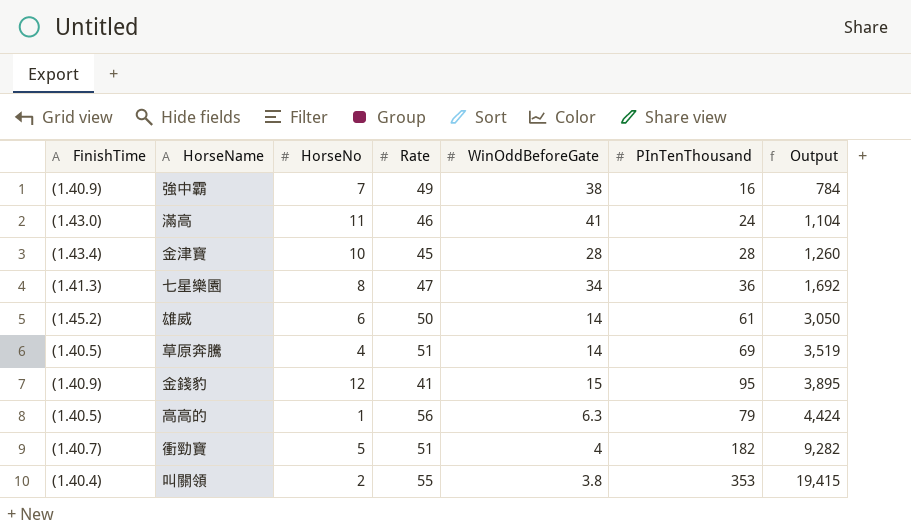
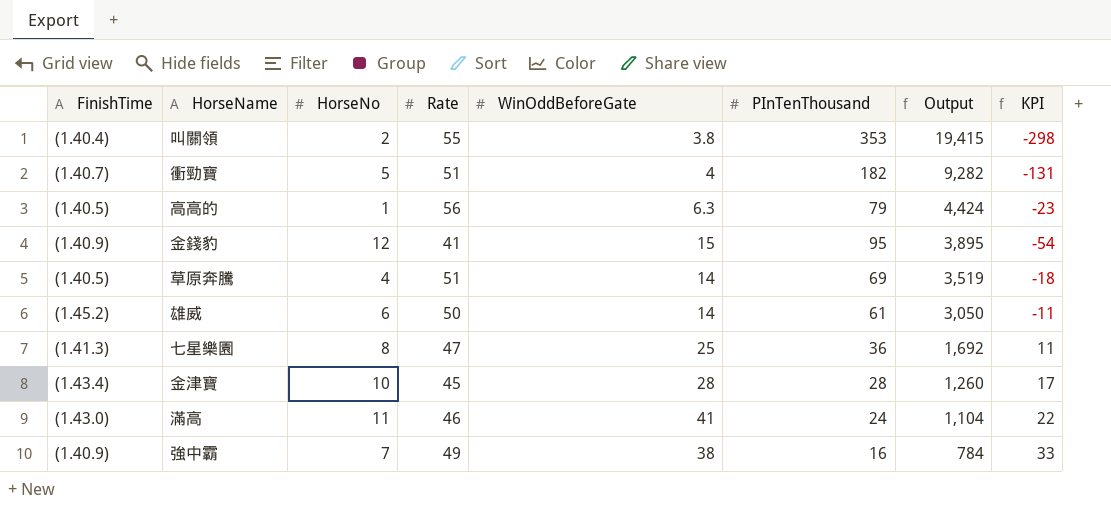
row order: Output ascending -> Output descending
column KPI | formula: none -> [Rate] - [PInTenThousand]
七星樂園 | WinOddBeforeGate: 34 -> 25

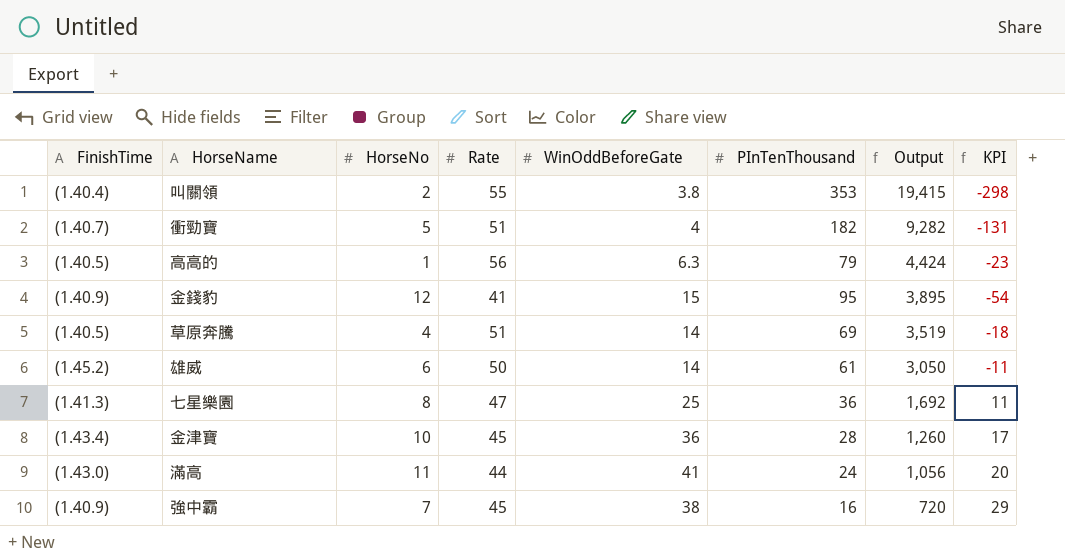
金津寶 | WinOddBeforeGate: 28 -> 36
滿高 | Rate: 46 -> 44
滿高 | Output: 1,104 -> 1,056
滿高 | KPI: 22 -> 20
強中霸 | Rate: 49 -> 45
強中霸 | Output: 784 -> 720
強中霸 | KPI: 33 -> 29

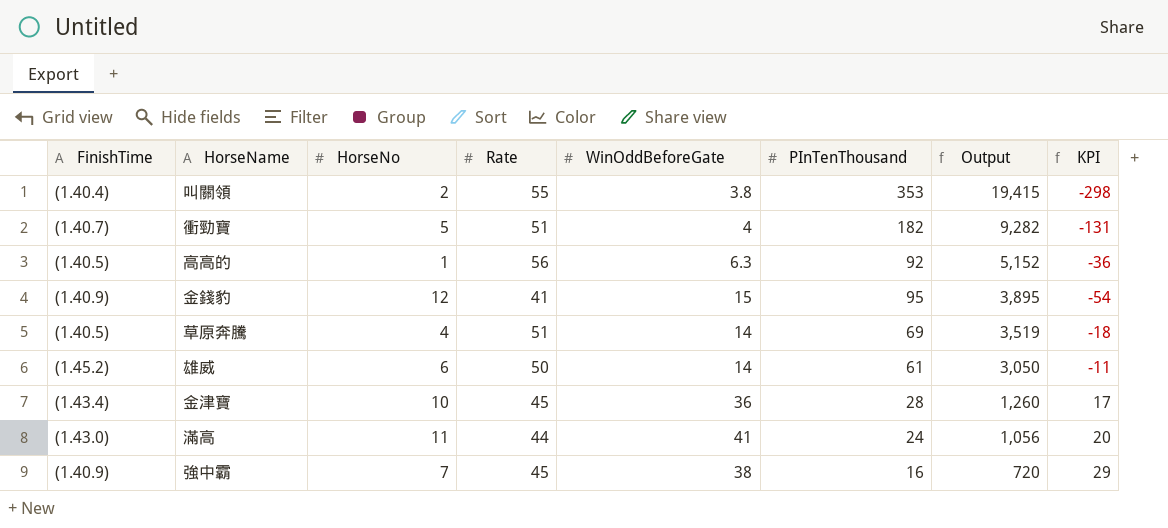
row 七星樂園: (1.41.3) | 8 | 47 | 25 | 36 | 1,692 | 11 -> none
高高的 | PInTenThousand: 79 -> 92
高高的 | Output: 4,424 -> 5,152
高高的 | KPI: -23 -> -36

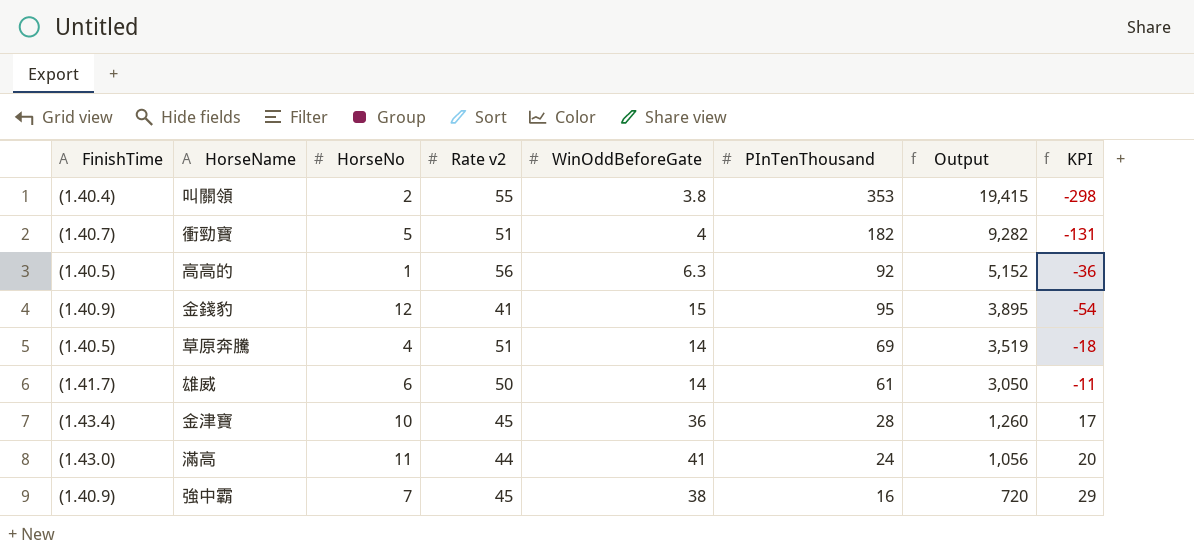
column name: Rate -> Rate v2
雄威 | FinishTime: (1.45.2) -> (1.41.7)

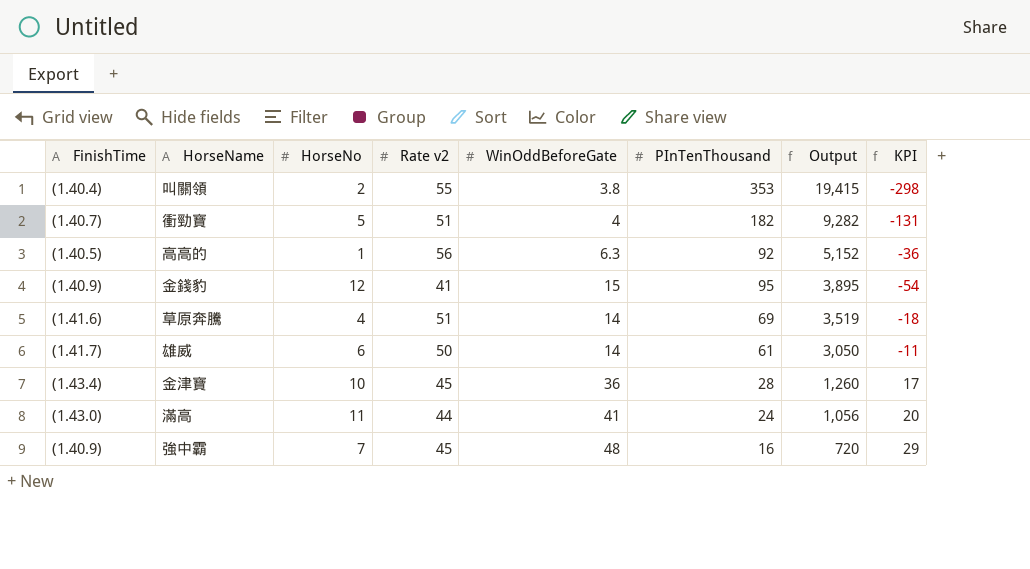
草原奔騰 | FinishTime: (1.40.5) -> (1.41.6)
強中霸 | WinOddBeforeGate: 38 -> 48

